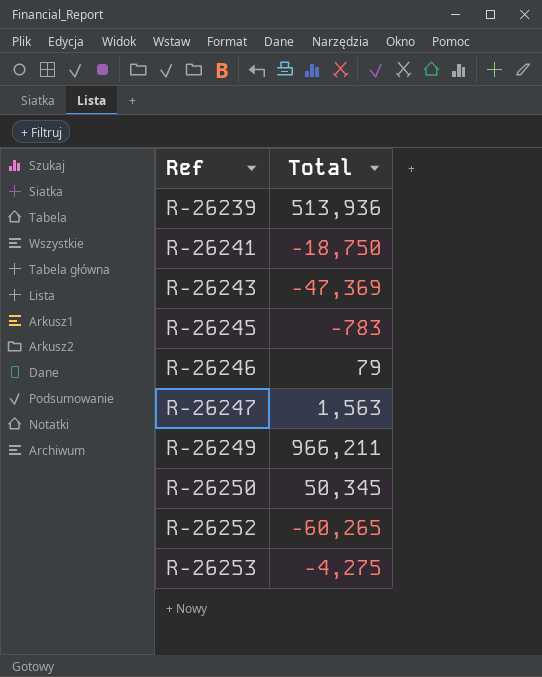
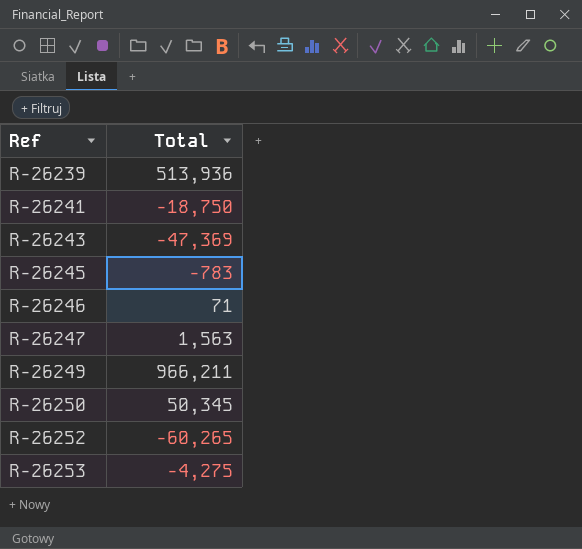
R-26246 | Total: 79 -> 71

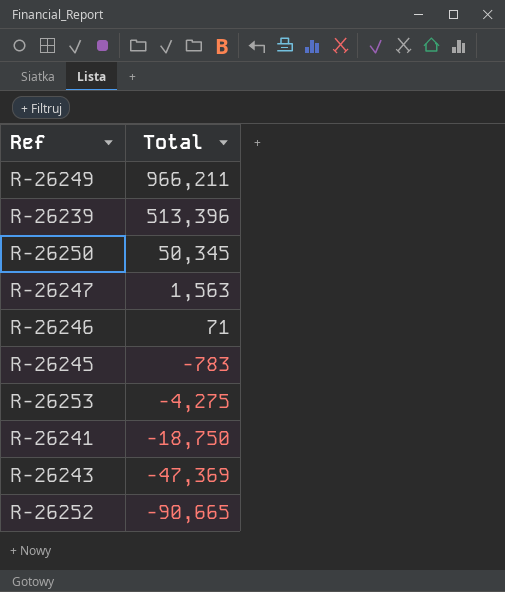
row order: Ref ascending -> Total descending
R-26239 | Total: 513,936 -> 513,396
R-26252 | Total: -60,265 -> -90,665

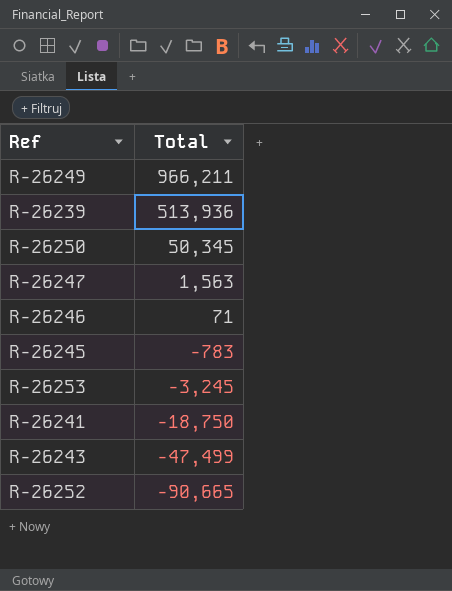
R-26239 | Total: 513,396 -> 513,936
R-26253 | Total: -4,275 -> -3,245
R-26243 | Total: -47,369 -> -47,499

